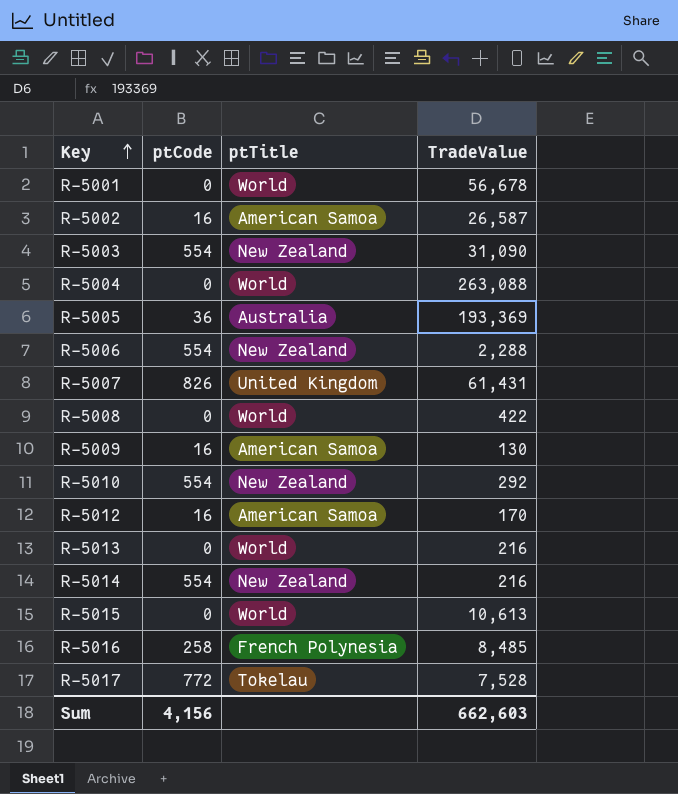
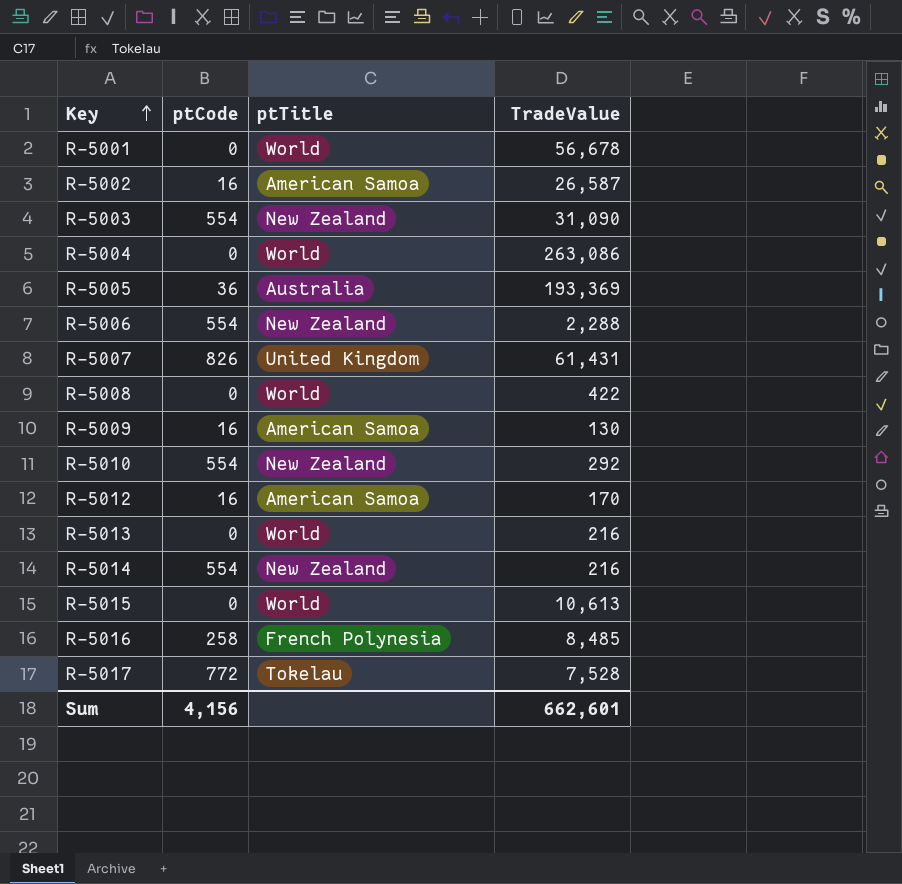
R-5004 | TradeValue: 263,088 -> 263,086
Sum | TradeValue: 662,603 -> 662,601

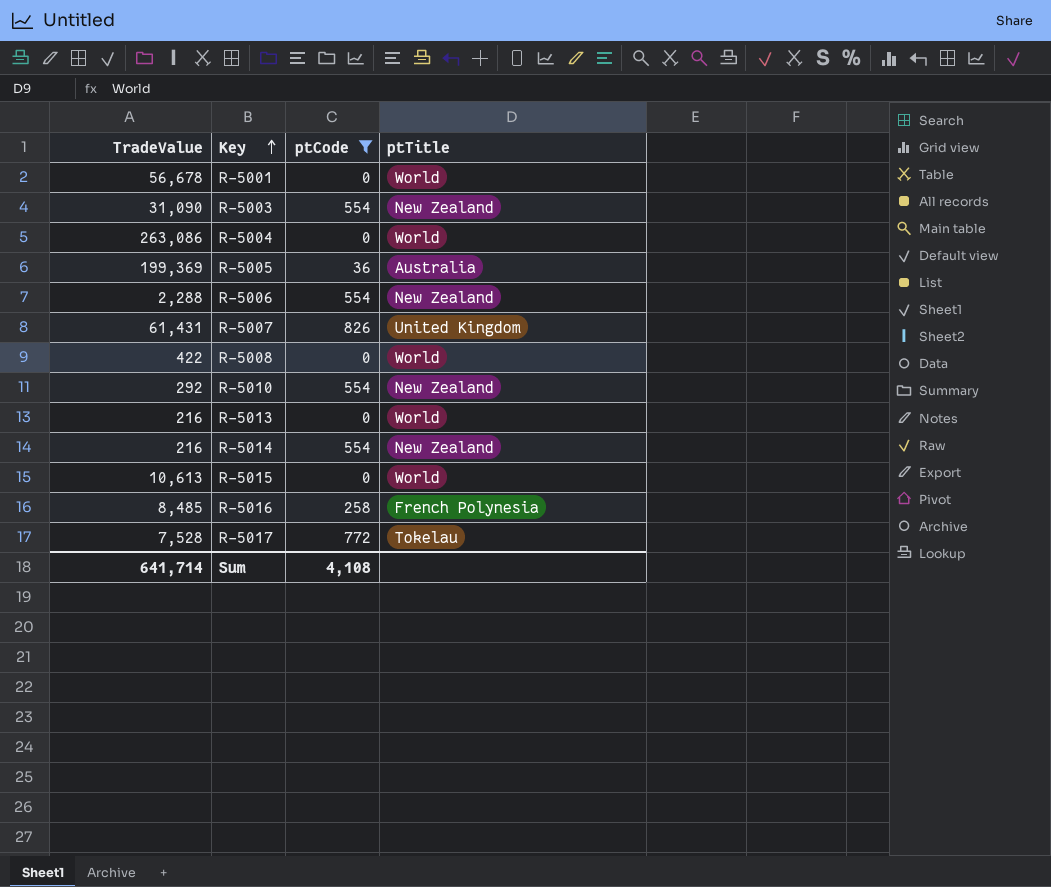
filter: none -> ptCode != 16
column TradeValue | position: 4 -> 1
R-5005 | TradeValue: 193,369 -> 199,369
Sum | TradeValue: 662,601 -> 641,714
Sum | ptCode: 4,156 -> 4,108

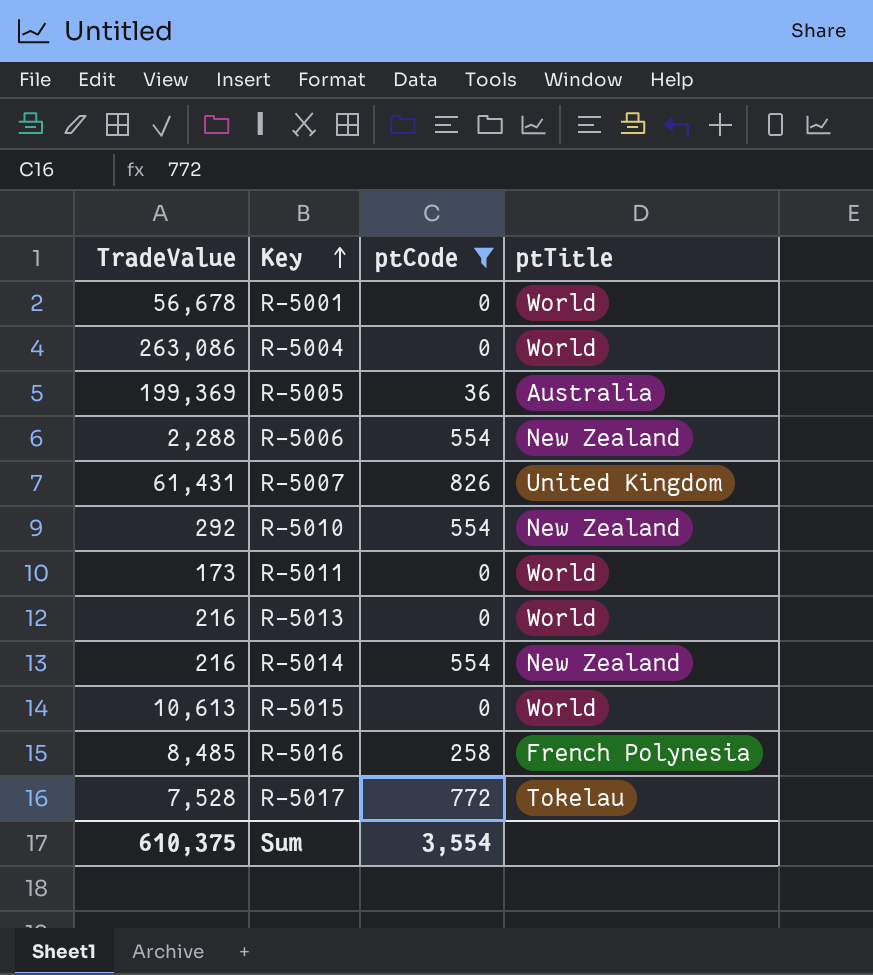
row R-5003: 31,090 | 554 | New Zealand -> none
row R-5008: 422 | 0 | World -> none
row R-5011: none -> 173 | 0 | World
Sum | TradeValue: 641,714 -> 610,375
Sum | ptCode: 4,108 -> 3,554

